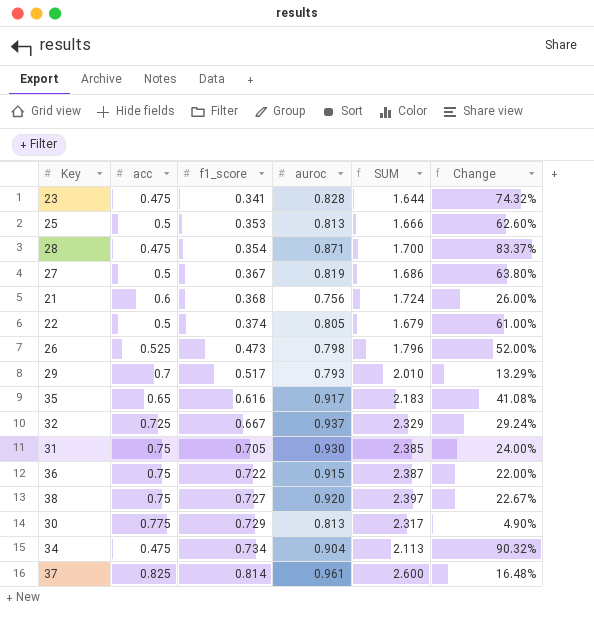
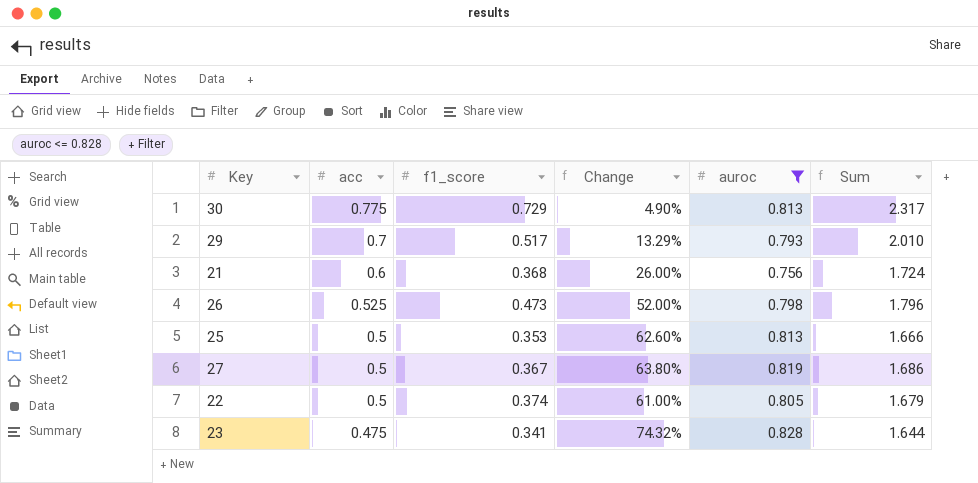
filter: none -> auroc <= 0.828
row order: f1_score ascending -> acc descending
column Change | position: 6 -> 4
column name: SUM -> Sum

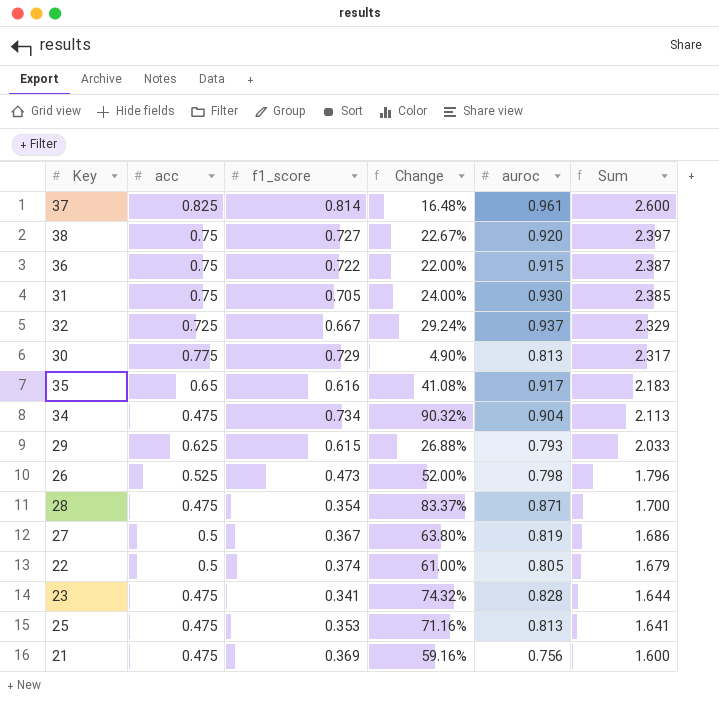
filter: auroc <= 0.828 -> none
row order: acc descending -> Sum descending
29 | acc: 0.7 -> 0.625
29 | f1_score: 0.517 -> 0.615
29 | Change: 13.29% -> 26.88%
29 | Sum: 2.010 -> 2.033
25 | acc: 0.5 -> 0.475
25 | Change: 62.60% -> 71.16%
25 | Sum: 1.666 -> 1.641
21 | acc: 0.6 -> 0.475
21 | f1_score: 0.368 -> 0.369
21 | Change: 26.00% -> 59.16%
21 | Sum: 1.724 -> 1.600

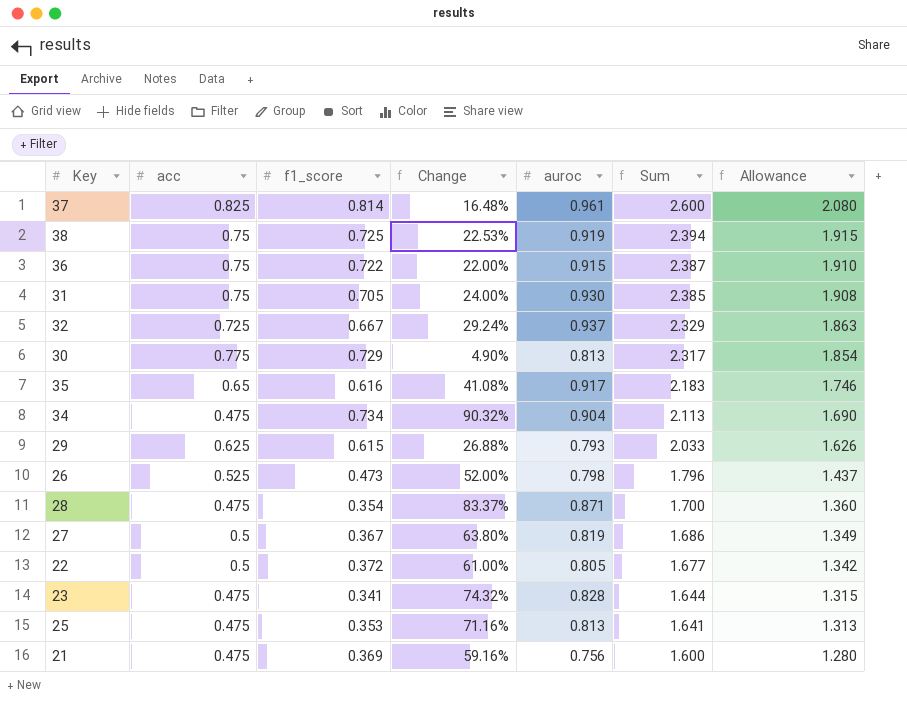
column Allowance | formula: none -> [Sum] * 0.8
38 | f1_score: 0.727 -> 0.725
38 | Change: 22.67% -> 22.53%
38 | auroc: 0.920 -> 0.919
38 | Sum: 2.397 -> 2.394
22 | f1_score: 0.374 -> 0.372
22 | Sum: 1.679 -> 1.677

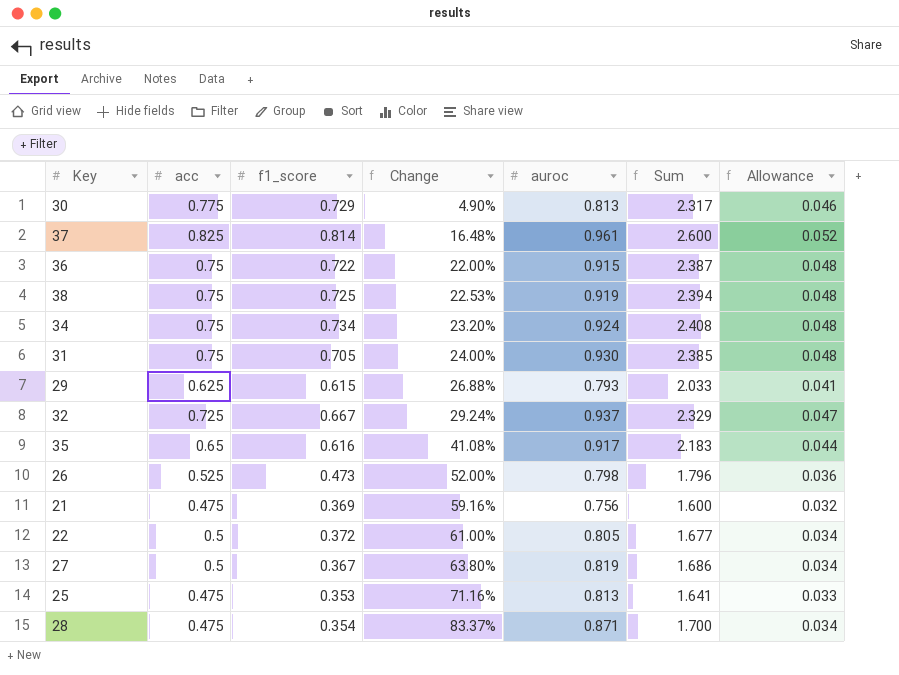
row order: Sum descending -> Change ascending
column Allowance | formula: [Sum] * 0.8 -> [Sum] * 0.02
row 23: 0.475 | 0.341 | 74.32% | 0.828 | 1.644 | 1.315 -> none
34 | acc: 0.475 -> 0.75
34 | Change: 90.32% -> 23.20%
34 | auroc: 0.904 -> 0.924
34 | Sum: 2.113 -> 2.408

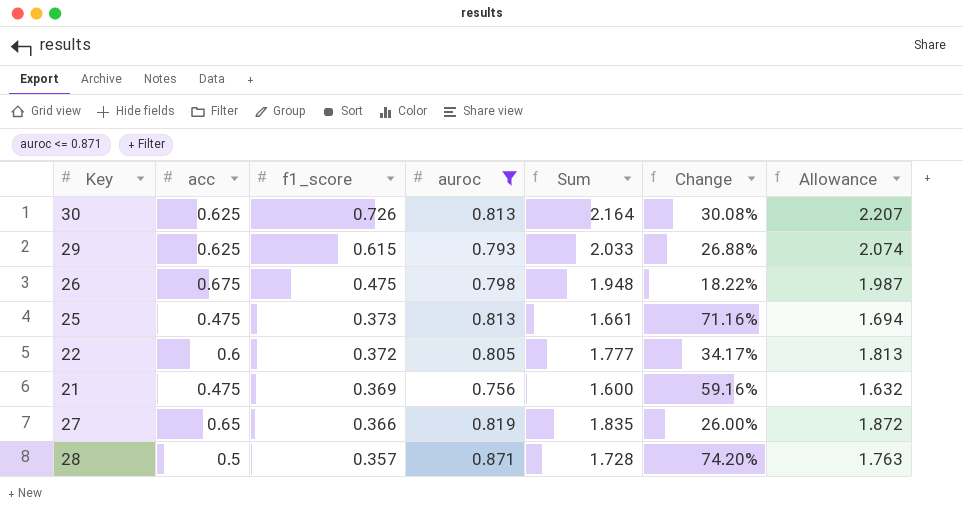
filter: none -> auroc <= 0.871
row order: Change ascending -> f1_score descending
column Change | position: 4 -> 6
column Allowance | formula: [Sum] * 0.02 -> [Sum] * 1.02
30 | acc: 0.775 -> 0.625
30 | f1_score: 0.729 -> 0.726
30 | Sum: 2.317 -> 2.164
30 | Change: 4.90% -> 30.08%
26 | acc: 0.525 -> 0.675
26 | f1_score: 0.473 -> 0.475
26 | Sum: 1.796 -> 1.948
26 | Change: 52.00% -> 18.22%
25 | f1_score: 0.353 -> 0.373
25 | Sum: 1.641 -> 1.661
22 | acc: 0.5 -> 0.6
22 | Sum: 1.677 -> 1.777
22 | Change: 61.00% -> 34.17%
27 | acc: 0.5 -> 0.65
27 | f1_score: 0.367 -> 0.366
27 | Sum: 1.686 -> 1.835
27 | Change: 63.80% -> 26.00%
28 | acc: 0.475 -> 0.5
28 | f1_score: 0.354 -> 0.357
28 | Sum: 1.700 -> 1.728
28 | Change: 83.37% -> 74.20%

